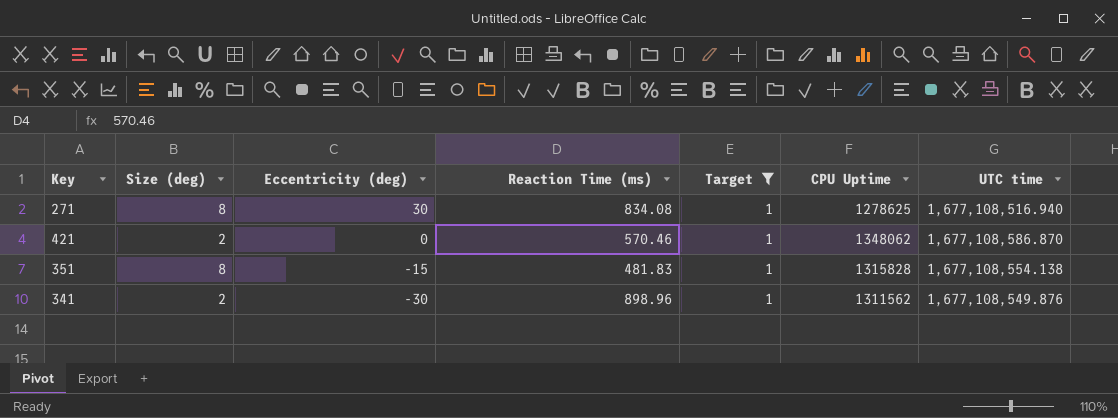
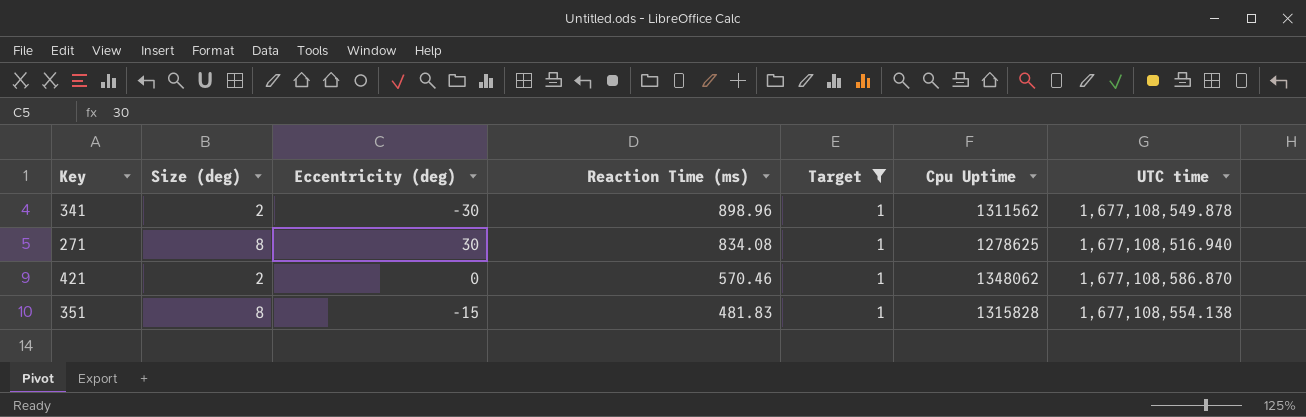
row order: Eccentricity (deg) descending -> Reaction Time (ms) descending
column name: CPU Uptime -> Cpu Uptime
341 | UTC time: 1,677,108,549.876 -> 1,677,108,549.878

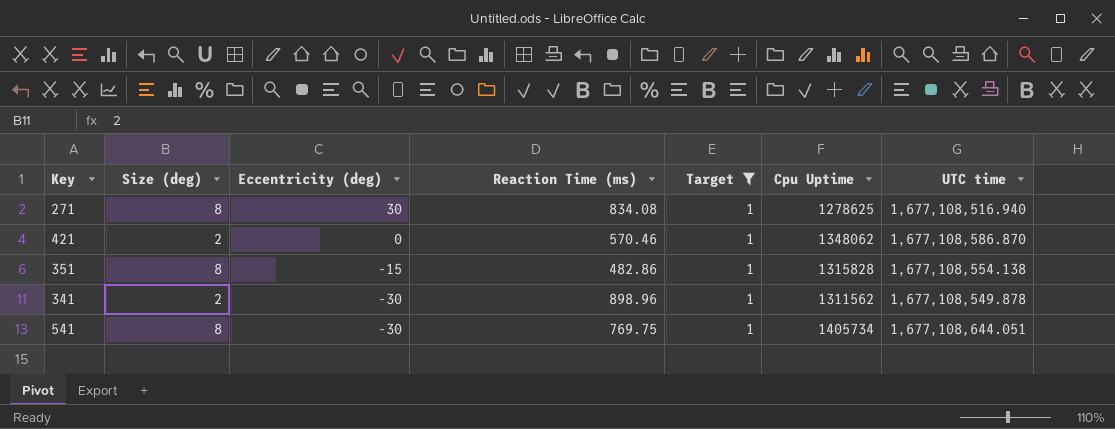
row order: Reaction Time (ms) descending -> Eccentricity (deg) descending
351 | Reaction Time (ms): 481.83 -> 482.86
row 541: none -> 8 | -30 | 769.75 | 1 | 1405734 | 1,677,108,644.051

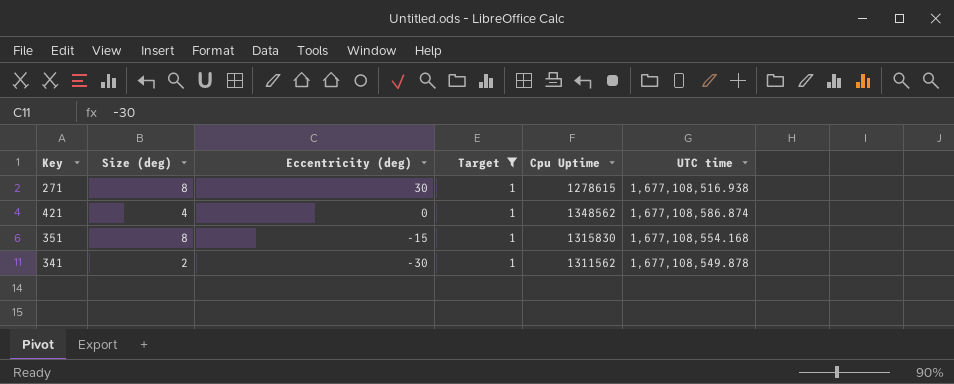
column Reaction Time (ms) | position: 4 -> none
row 541: 8 | -30 | 769.75 | 1 | 1405734 | 1,677,108,644.051 -> none
271 | Cpu Uptime: 1278625 -> 1278615
271 | UTC time: 1,677,108,516.940 -> 1,677,108,516.938
421 | Size (deg): 2 -> 4
421 | Cpu Uptime: 1348062 -> 1348562
421 | UTC time: 1,677,108,586.870 -> 1,677,108,586.874
351 | Cpu Uptime: 1315828 -> 1315830
351 | UTC time: 1,677,108,554.138 -> 1,677,108,554.168

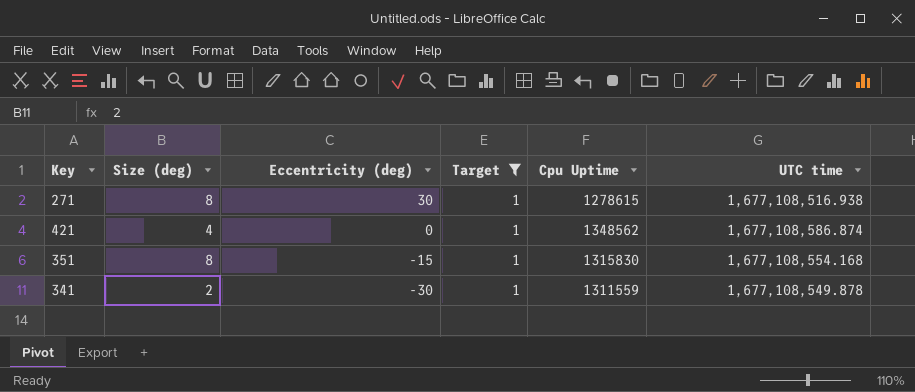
341 | Cpu Uptime: 1311562 -> 1311559

